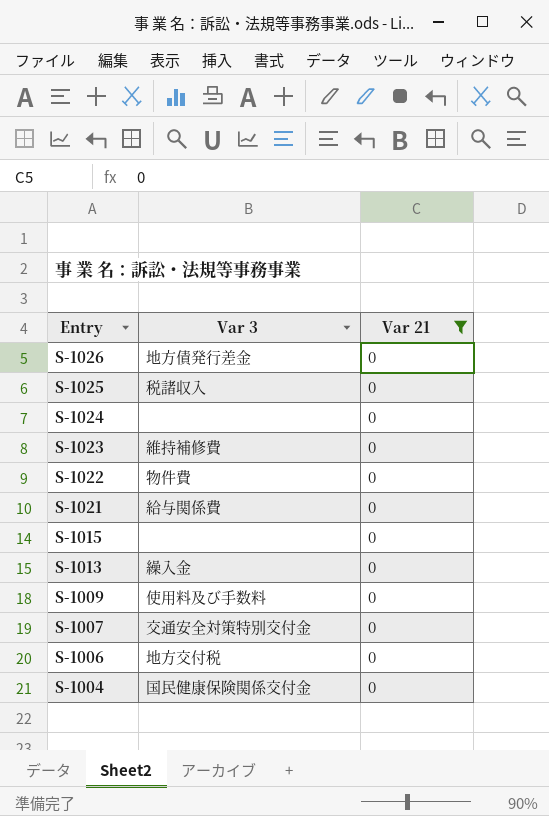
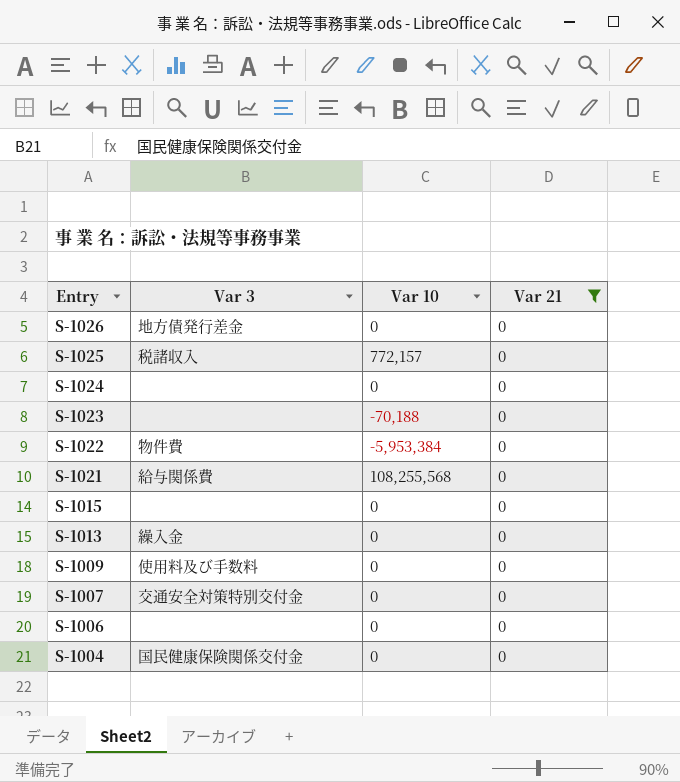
column Var 10 | position: none -> 3
S-1023 | Var 3: 維持補修費 -> none
S-1006 | Var 3: 地方交付税 -> none

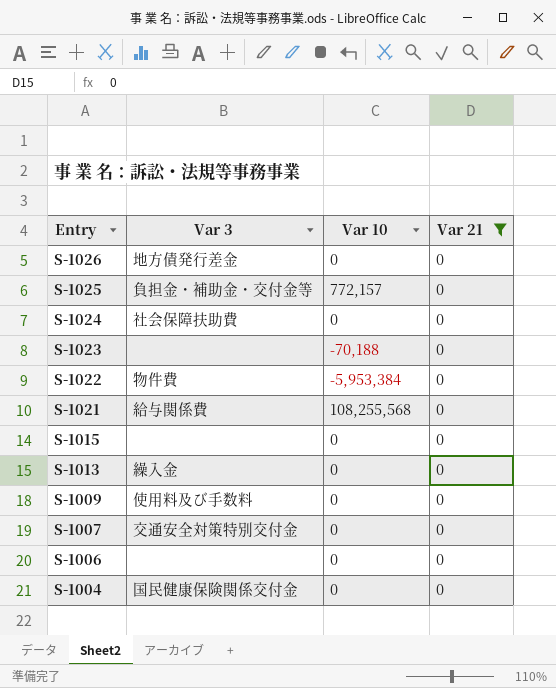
S-1025 | Var 3: 税諸収入 -> 負担金・補助金・交付金等
S-1024 | Var 3: none -> 社会保障扶助費

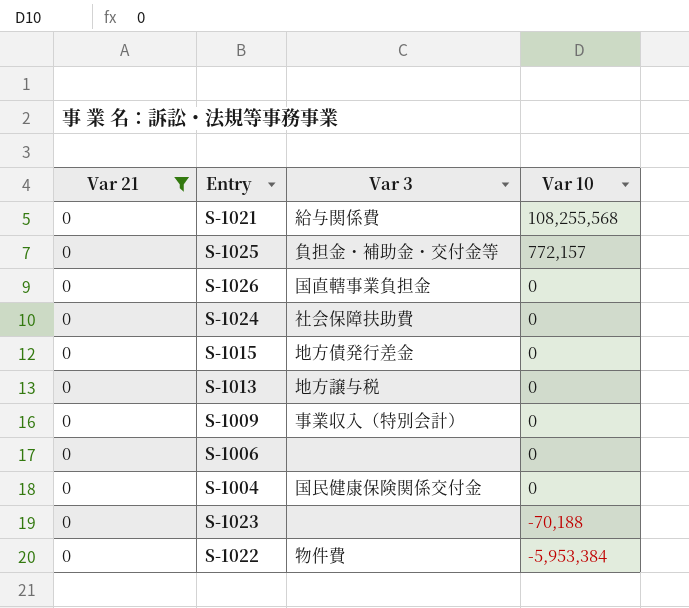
row order: Entry descending -> Var 10 descending
column Var 21 | position: 4 -> 1
row S-1007: 交通安全対策特別交付金 | 0 | 0 -> none
S-1026 | Var 3: 地方債発行差金 -> 国直轄事業負担金
S-1015 | Var 3: none -> 地方債発行差金
S-1013 | Var 3: 繰入金 -> 地方譲与税
S-1009 | Var 3: 使用料及び手数料 -> 事業収入（特別会計）

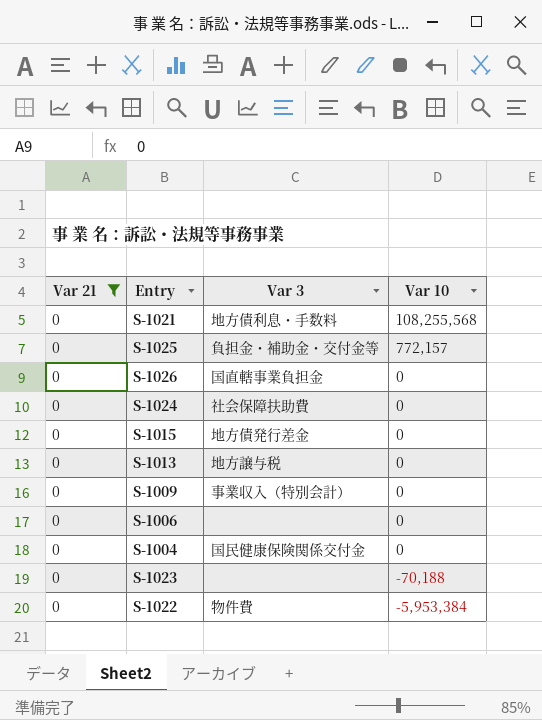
S-1021 | Var 3: 給与関係費 -> 地方債利息・手数料

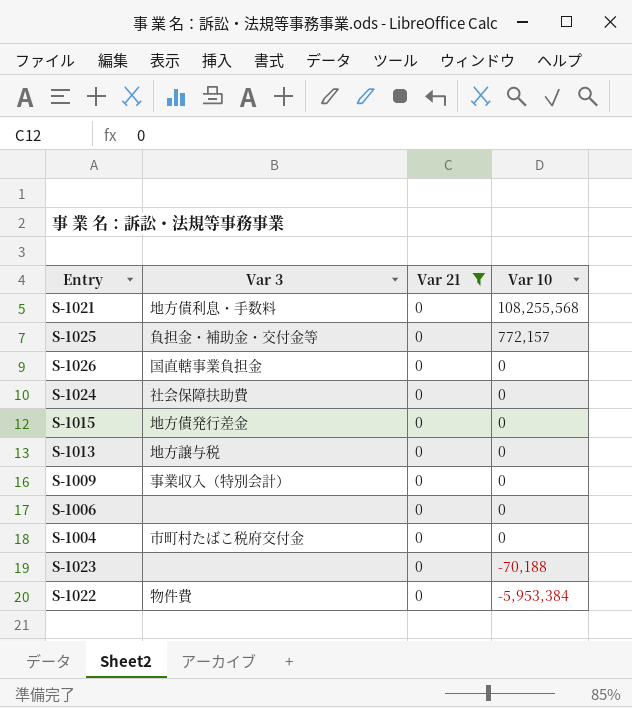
column Var 21 | position: 1 -> 3
S-1004 | Var 3: 国民健康保険関係交付金 -> 市町村たばこ税府交付金

